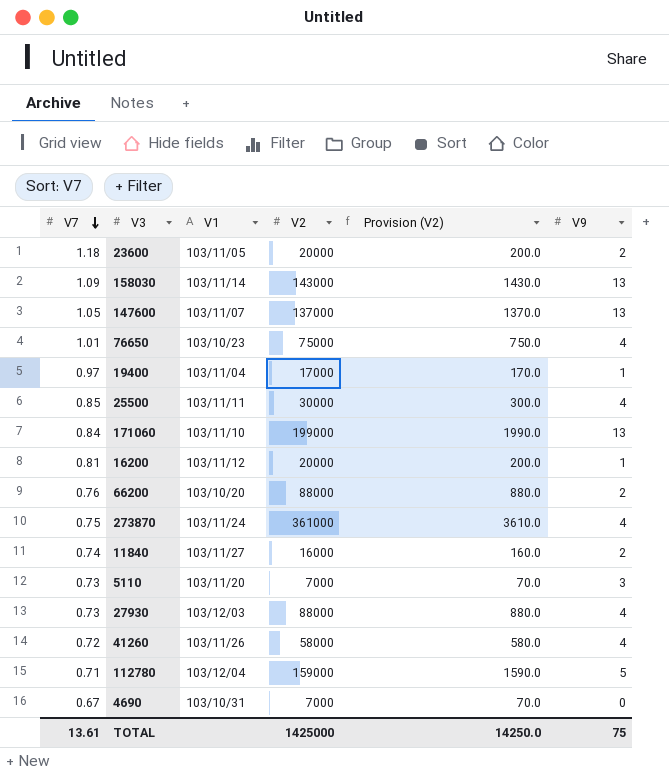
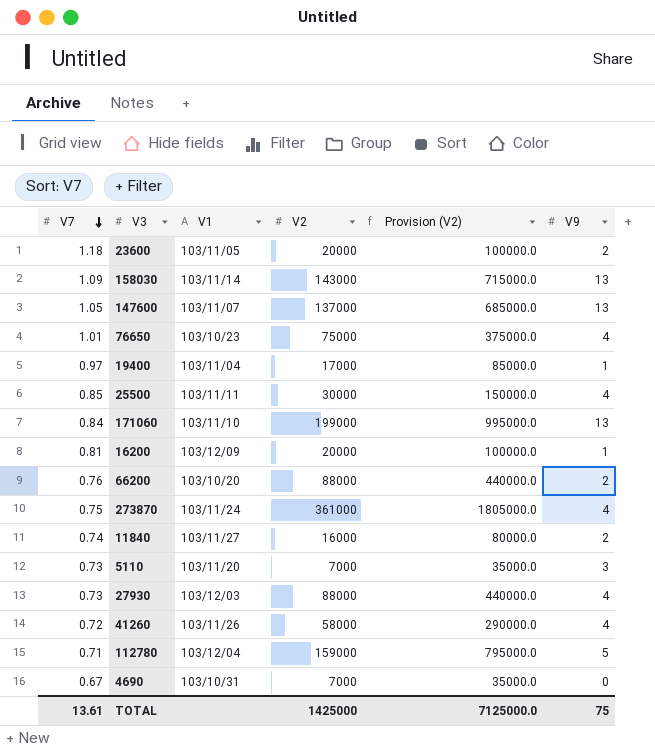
column Provision (V2) | formula: [V2] * 0.01 -> [V2] * 5
16200 | V1: 103/11/12 -> 103/12/09
TOTAL | Provision (V2): 14250.0 -> 7125000.0

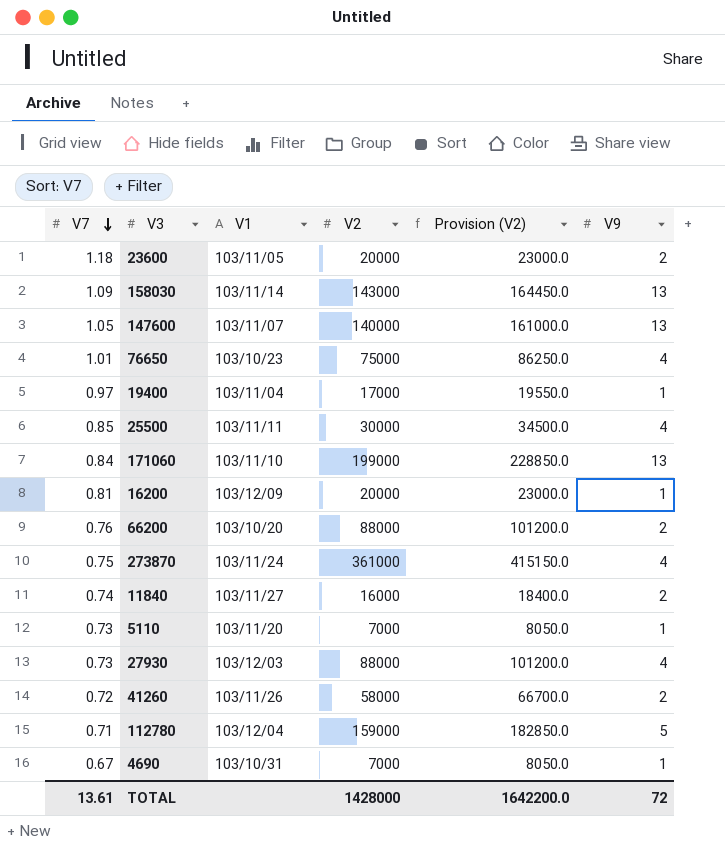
column Provision (V2) | formula: [V2] * 5 -> [V2] * 1.15
147600 | V2: 137000 -> 140000
5110 | V9: 3 -> 1
41260 | V9: 4 -> 2
4690 | V9: 0 -> 1
TOTAL | V2: 1425000 -> 1428000
TOTAL | Provision (V2): 7125000.0 -> 1642200.0
TOTAL | V9: 75 -> 72

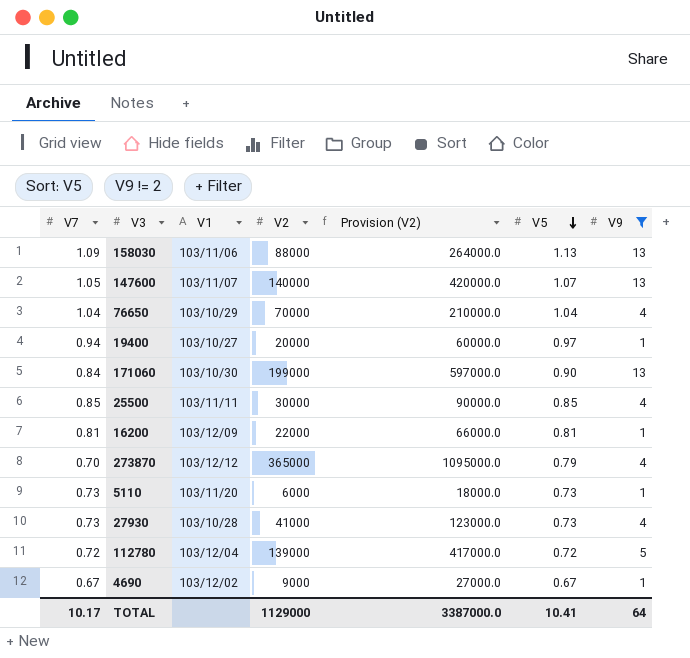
filter: none -> V9 != 2
row order: V7 descending -> V5 descending
column Provision (V2) | formula: [V2] * 1.15 -> [V2] * 3
column V5 | position: none -> 6
158030 | V1: 103/11/14 -> 103/11/06
158030 | V2: 143000 -> 88000
76650 | V7: 1.01 -> 1.04
76650 | V1: 103/10/23 -> 103/10/29
76650 | V2: 75000 -> 70000
19400 | V7: 0.97 -> 0.94
19400 | V1: 103/11/04 -> 103/10/27
19400 | V2: 17000 -> 20000
171060 | V1: 103/11/10 -> 103/10/30
16200 | V2: 20000 -> 22000
273870 | V7: 0.75 -> 0.70
273870 | V1: 103/11/24 -> 103/12/12
273870 | V2: 361000 -> 365000
5110 | V2: 7000 -> 6000
27930 | V1: 103/12/03 -> 103/10/28
27930 | V2: 88000 -> 41000
112780 | V7: 0.71 -> 0.72
112780 | V2: 159000 -> 139000
4690 | V1: 103/10/31 -> 103/12/02
4690 | V2: 7000 -> 9000
TOTAL | V7: 13.61 -> 10.17
TOTAL | V2: 1428000 -> 1129000
TOTAL | Provision (V2): 1642200.0 -> 3387000.0
TOTAL | V9: 72 -> 64

